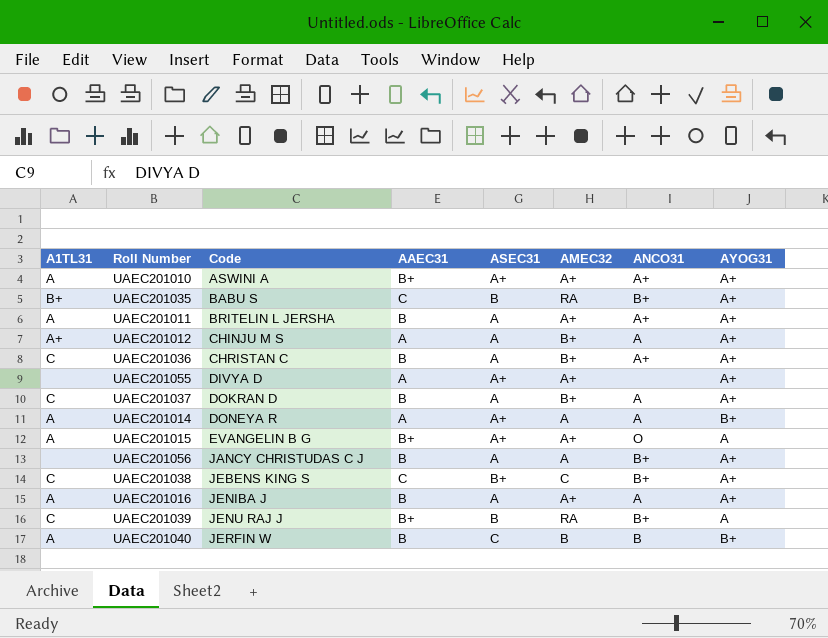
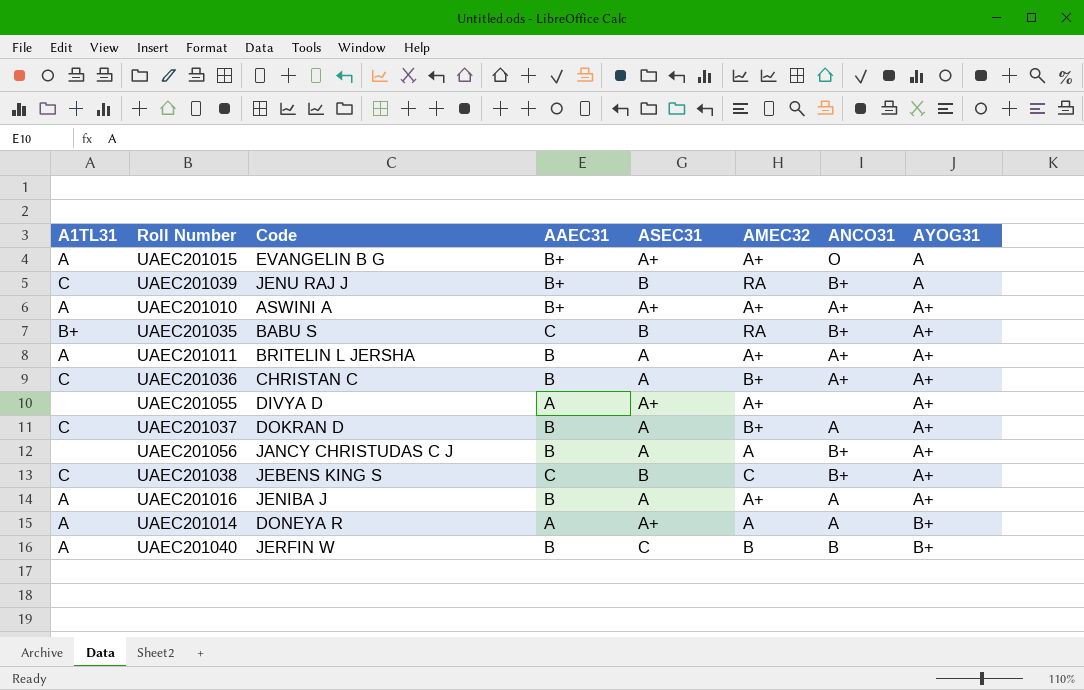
row order: Code ascending -> AYOG31 ascending
row UAEC201012: A+ | CHINJU M S | A | A | B+ | A | A+ -> none
UAEC201038 | ASEC31: B+ -> B

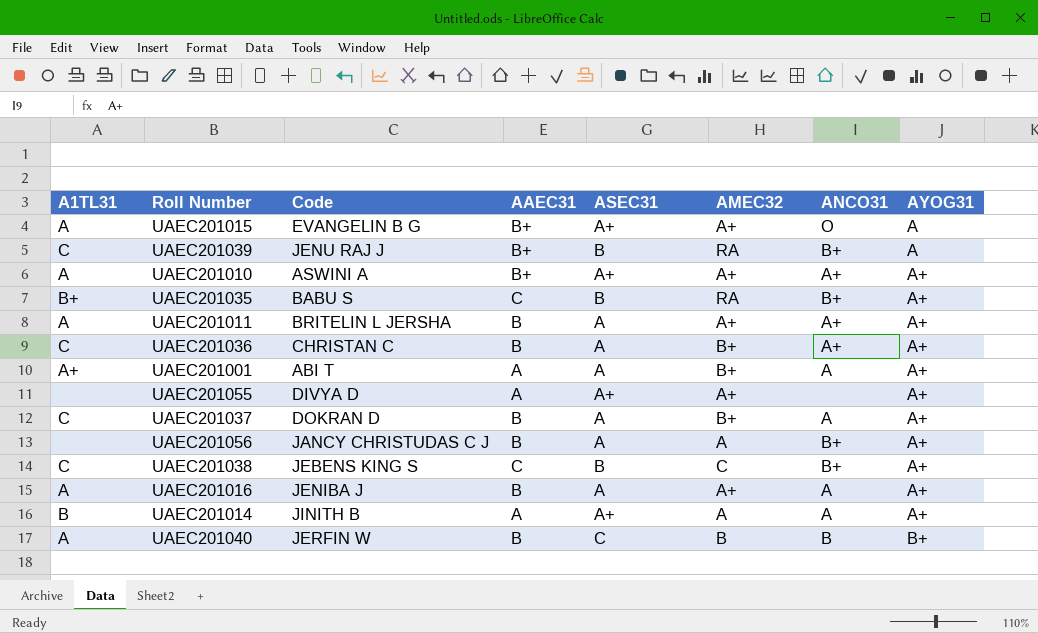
row UAEC201001: none -> A+ | ABI T | A | A | B+ | A | A+
UAEC201014 | A1TL31: A -> B
UAEC201014 | Code: DONEYA R -> JINITH B
UAEC201014 | AYOG31: B+ -> A+

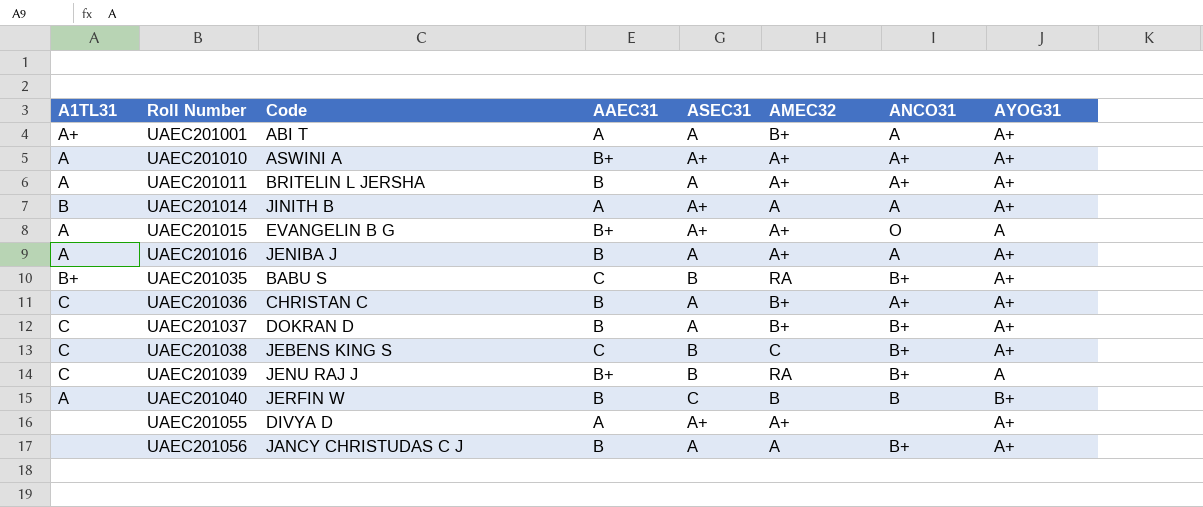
row order: AYOG31 ascending -> Roll Number ascending
UAEC201037 | ANCO31: A -> B+

